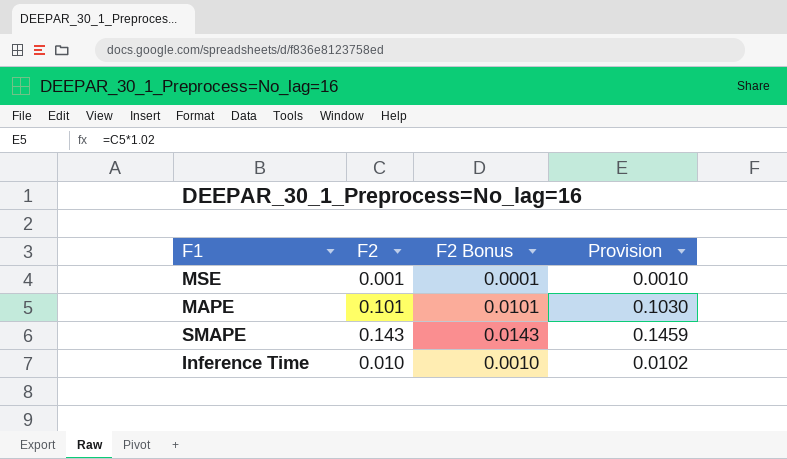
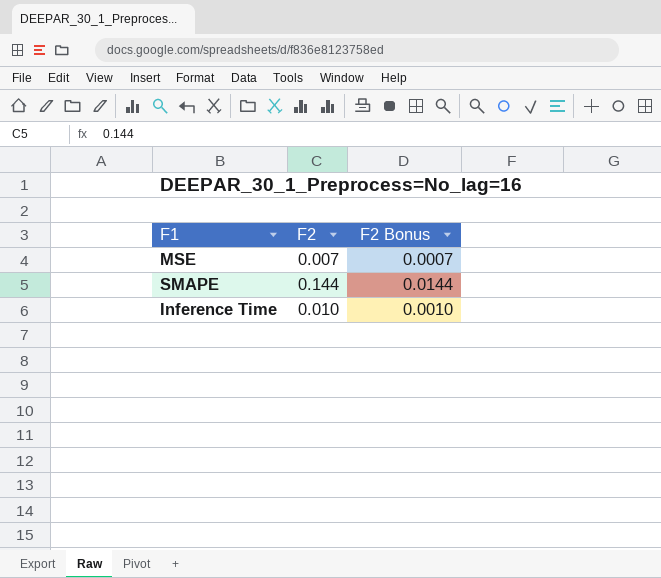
column Provision | formula: [F2] * 1.02 -> none
row MAPE: 0.101 | 0.0101 | 0.1030 -> none
MSE | F2: 0.001 -> 0.007
MSE | F2 Bonus: 0.0001 -> 0.0007
SMAPE | F2: 0.143 -> 0.144
SMAPE | F2 Bonus: 0.0143 -> 0.0144

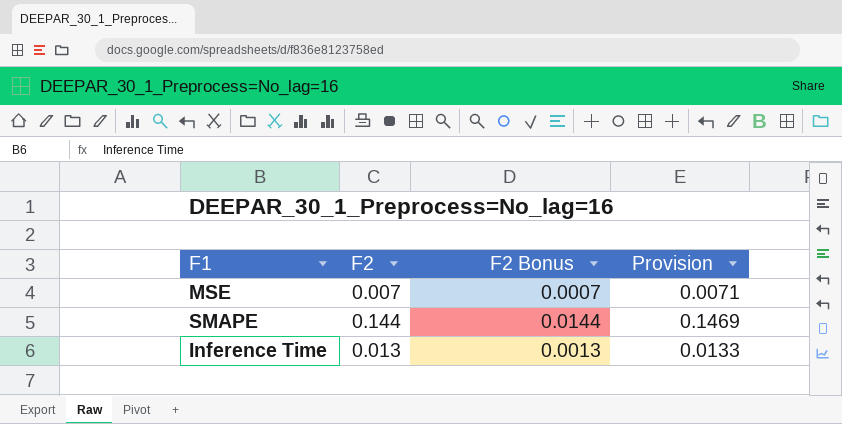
column Provision | formula: none -> [F2] * 1.02
Inference Time | F2: 0.010 -> 0.013
Inference Time | F2 Bonus: 0.0010 -> 0.0013

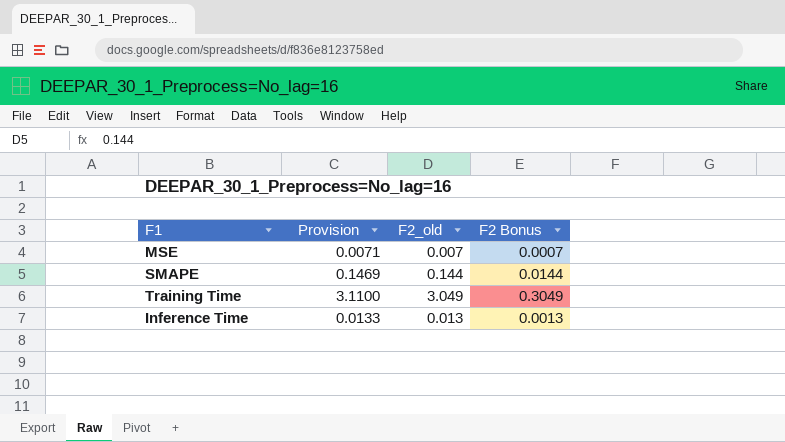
column Provision | position: 4 -> 2
column name: F2 -> F2_old
row Training Time: none -> 3.1100 | 3.049 | 0.3049

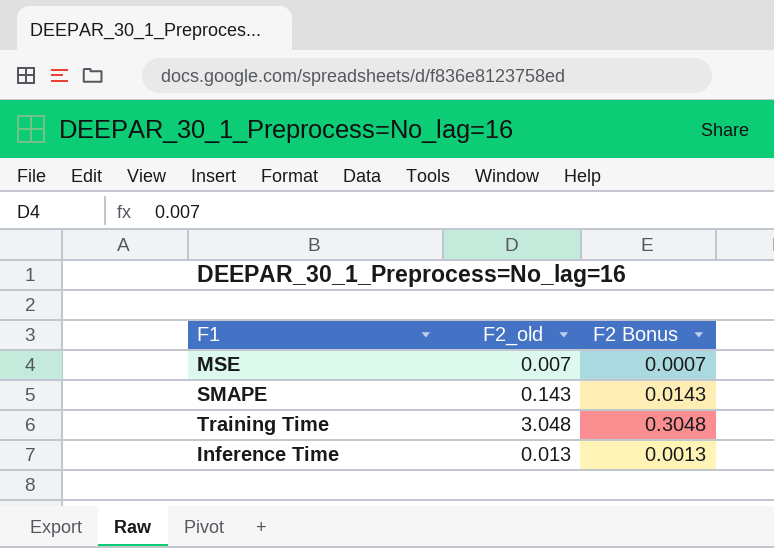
column Provision | formula: [F2_old] * 1.02 -> none
SMAPE | F2_old: 0.144 -> 0.143
SMAPE | F2 Bonus: 0.0144 -> 0.0143
Training Time | F2_old: 3.049 -> 3.048
Training Time | F2 Bonus: 0.3049 -> 0.3048

